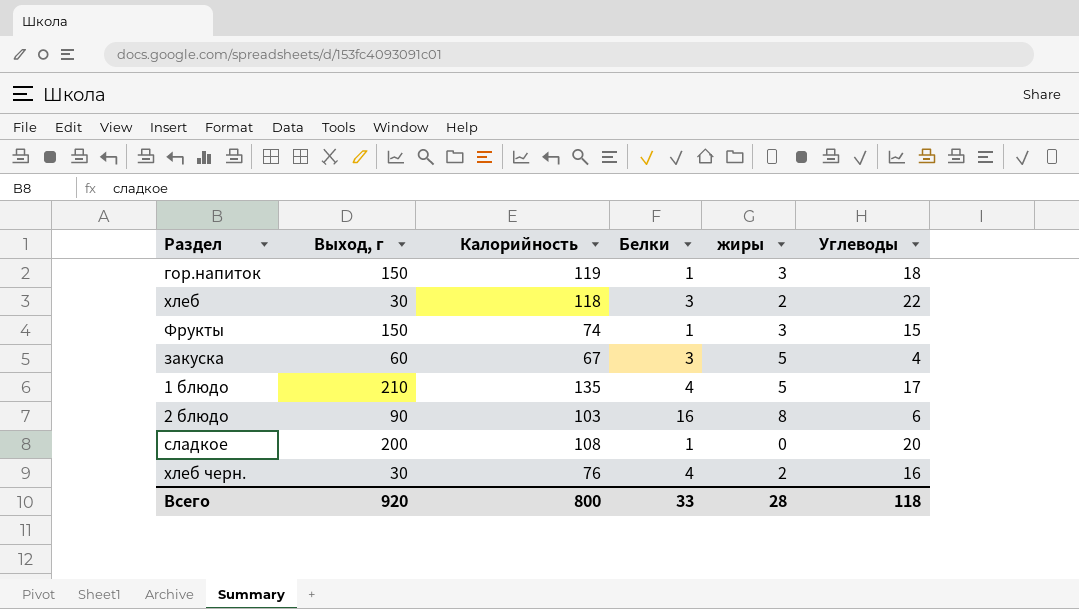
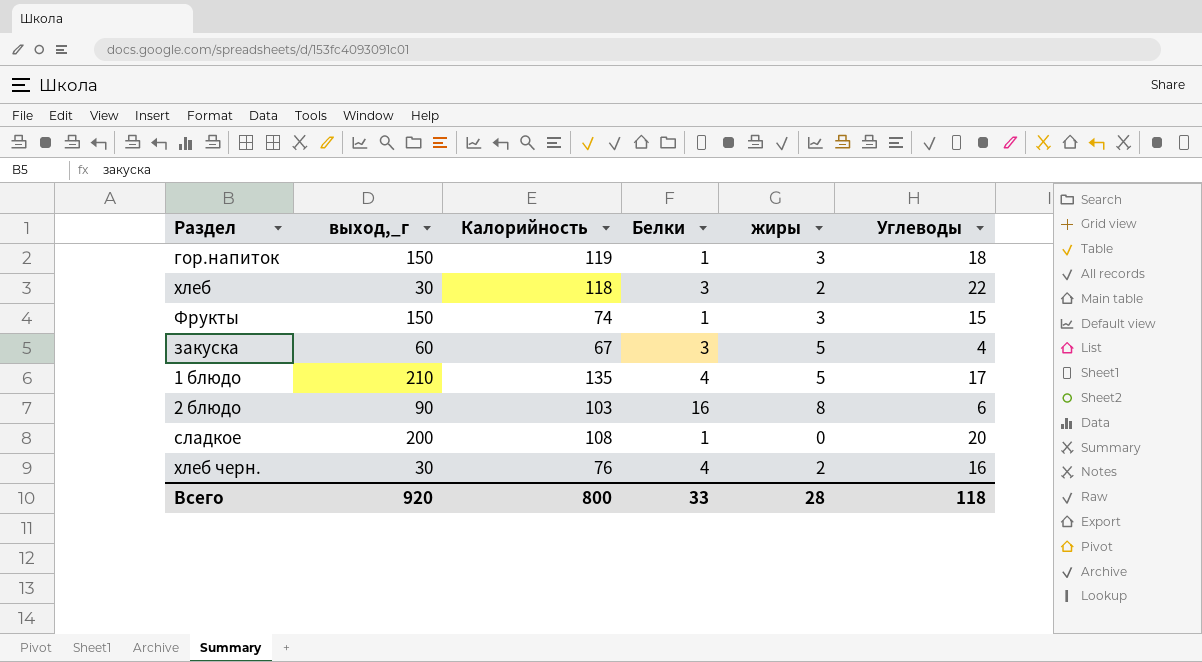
column name: Выход, г -> выход,_г

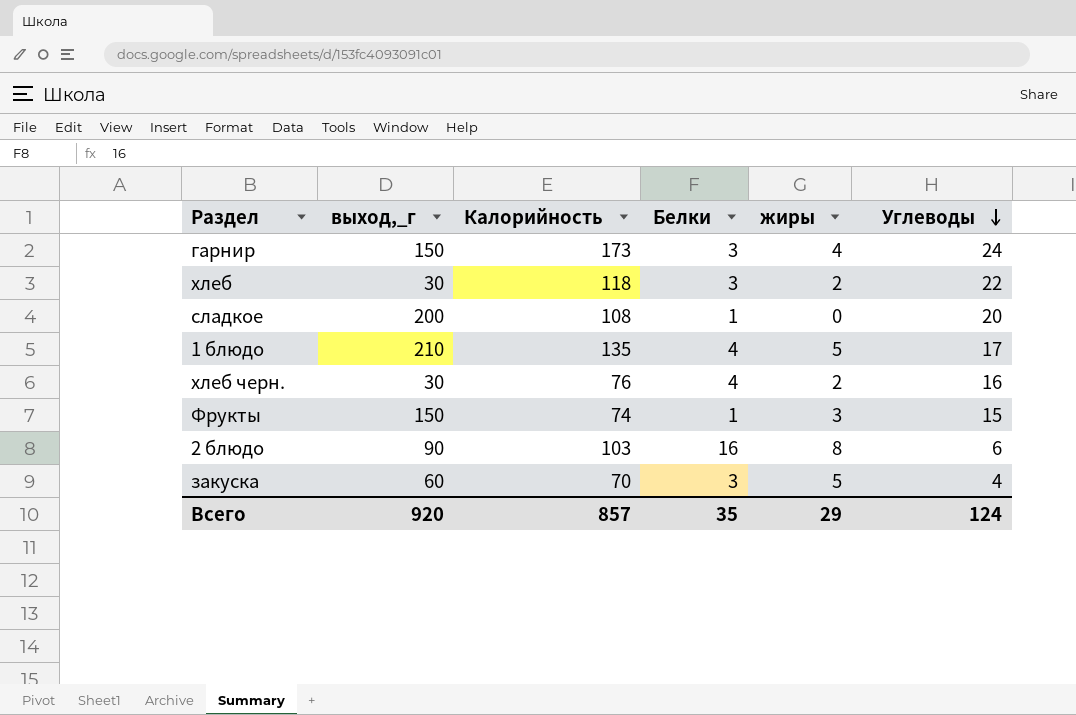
row order: none -> Углеводы descending
row гор.напиток: 150 | 119 | 1 | 3 | 18 -> none
row гарнир: none -> 150 | 173 | 3 | 4 | 24
закуска | Калорийность: 67 -> 70
Всего | Калорийность: 800 -> 857
Всего | Белки: 33 -> 35
Всего | жиры: 28 -> 29
Всего | Углеводы: 118 -> 124

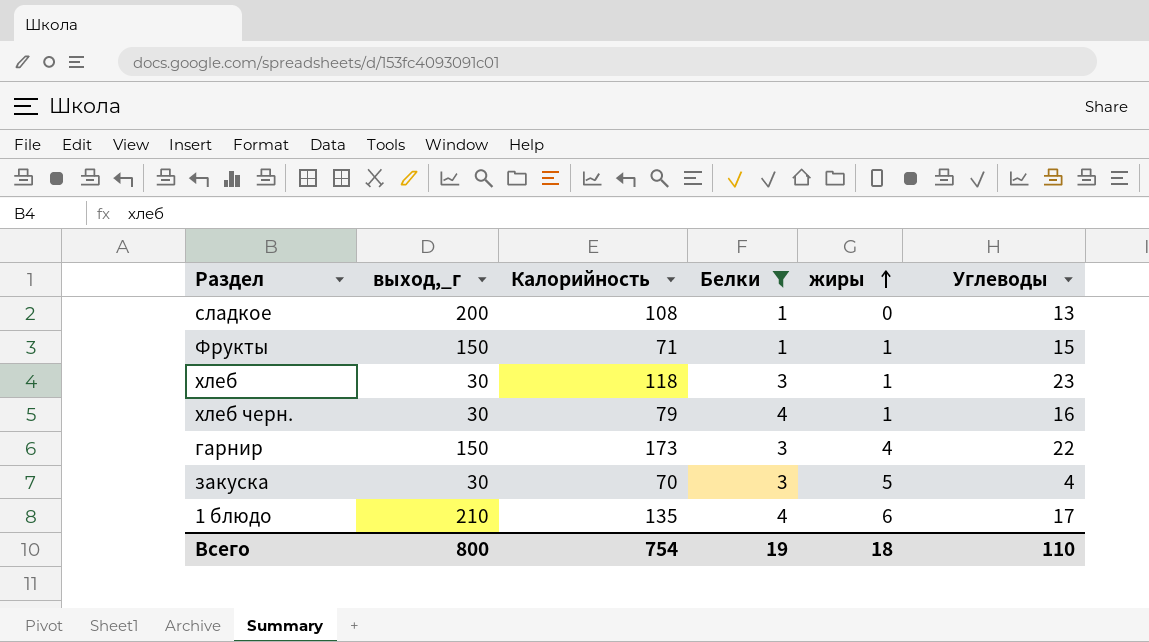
filter: none -> Белки != 16
row order: Углеводы descending -> жиры ascending
сладкое | Углеводы: 20 -> 13
Фрукты | Калорийность: 74 -> 71
Фрукты | жиры: 3 -> 1
хлеб | жиры: 2 -> 1
хлеб | Углеводы: 22 -> 23
хлеб черн. | Калорийность: 76 -> 79
хлеб черн. | жиры: 2 -> 1
гарнир | Углеводы: 24 -> 22
закуска | выход,_г: 60 -> 30
1 блюдо | жиры: 5 -> 6
Всего | выход,_г: 920 -> 800
Всего | Калорийность: 857 -> 754
Всего | Белки: 35 -> 19
Всего | жиры: 29 -> 18
Всего | Углеводы: 124 -> 110

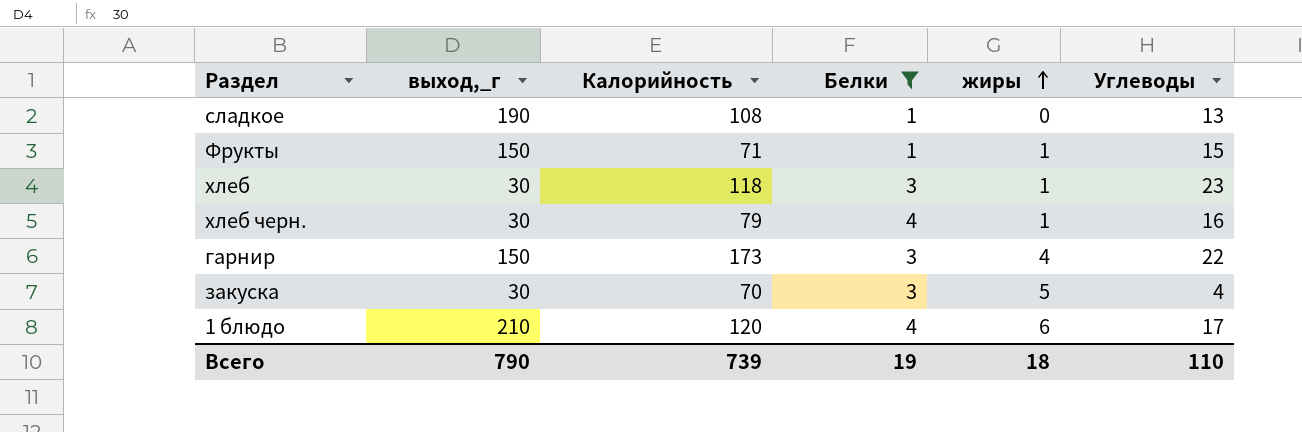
сладкое | выход,_г: 200 -> 190
1 блюдо | Калорийность: 135 -> 120
Всего | выход,_г: 800 -> 790
Всего | Калорийность: 754 -> 739

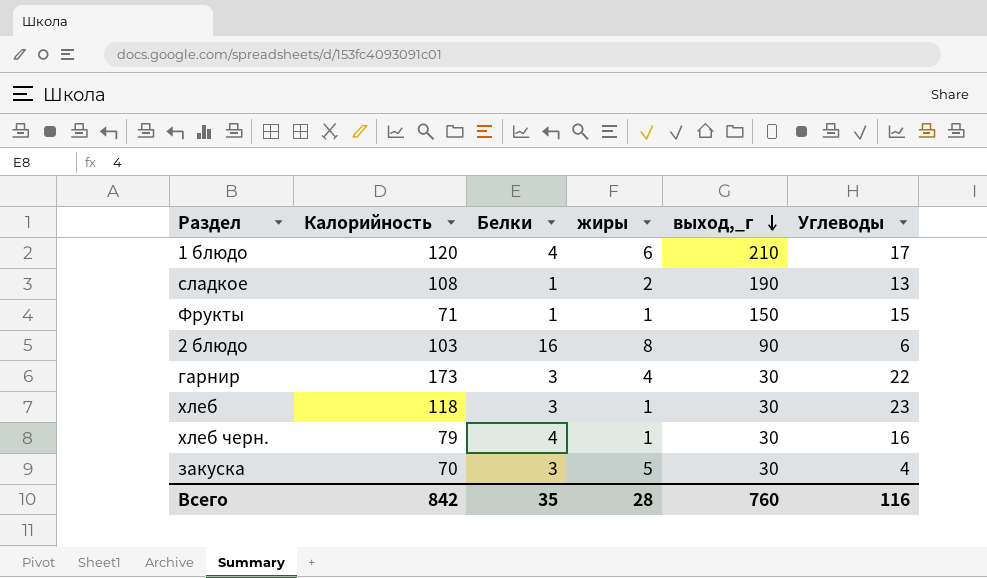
filter: Белки != 16 -> none
row order: жиры ascending -> выход,_г descending
column выход,_г | position: 2 -> 5
сладкое | жиры: 0 -> 2
гарнир | выход,_г: 150 -> 30
Всего | Калорийность: 739 -> 842
Всего | Белки: 19 -> 35
Всего | жиры: 18 -> 28
Всего | выход,_г: 790 -> 760
Всего | Углеводы: 110 -> 116

